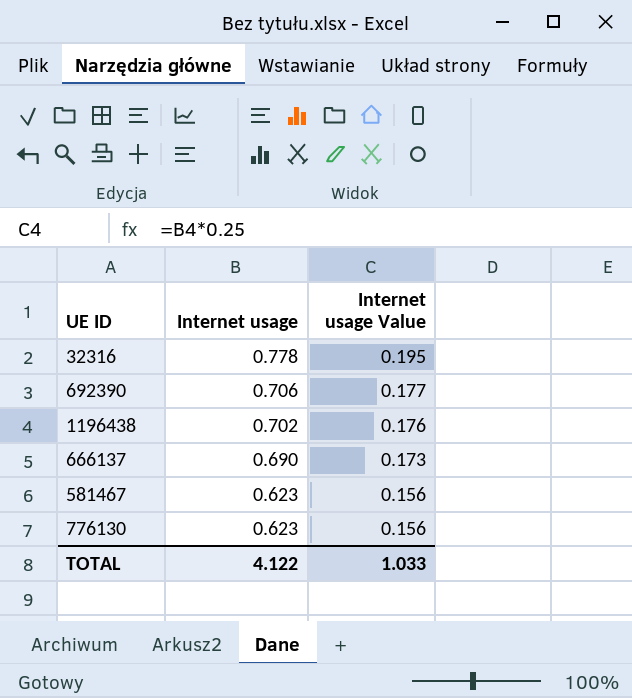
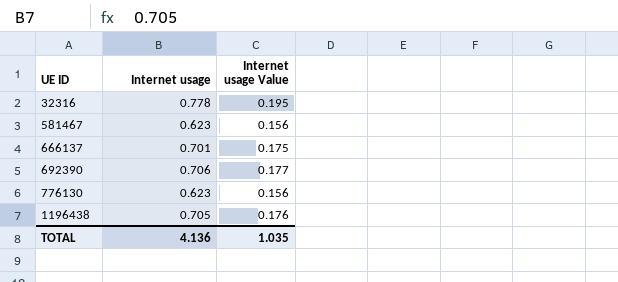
row order: Internet usage descending -> UE ID ascending
666137 | Internet usage: 0.690 -> 0.701
666137 | Internet usage Value: 0.173 -> 0.175
1196438 | Internet usage: 0.702 -> 0.705
TOTAL | Internet usage: 4.122 -> 4.136
TOTAL | Internet usage Value: 1.033 -> 1.035

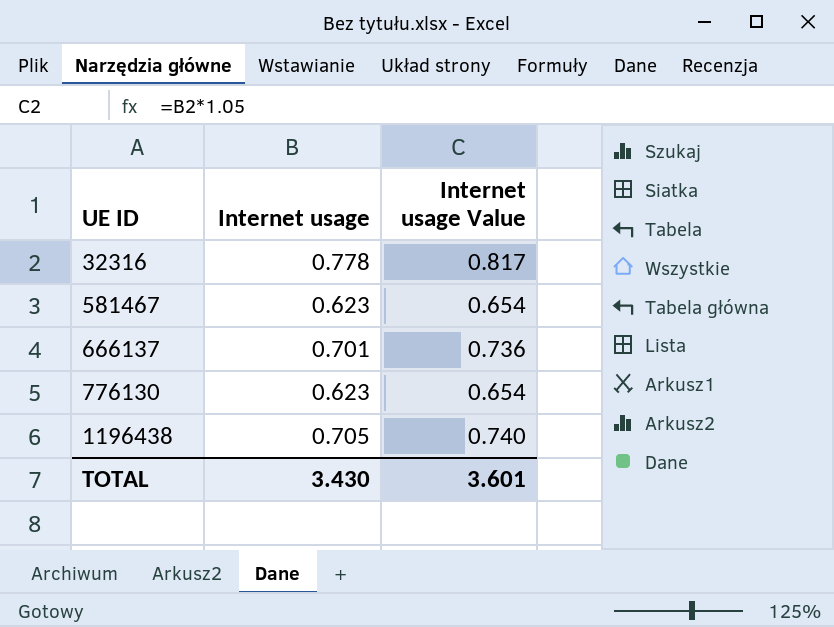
column Internet usage Value | formula: [Internet usage] * 0.25 -> [Internet usage] * 1.05
row 692390: 0.706 | 0.177 -> none
TOTAL | Internet usage: 4.136 -> 3.430
TOTAL | Internet usage Value: 1.035 -> 3.601

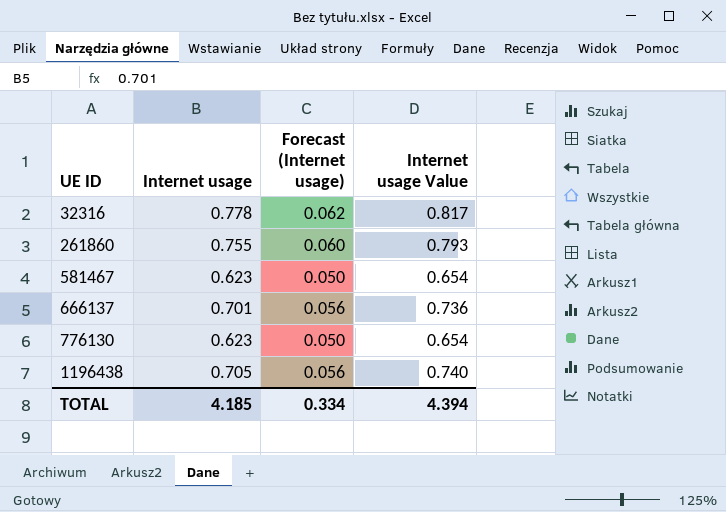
column Forecast (Internet usage) | formula: none -> [Internet usage] * 0.08
row 261860: none -> 0.755 | 0.060 | 0.793
TOTAL | Internet usage: 3.430 -> 4.185
TOTAL | Internet usage Value: 3.601 -> 4.394

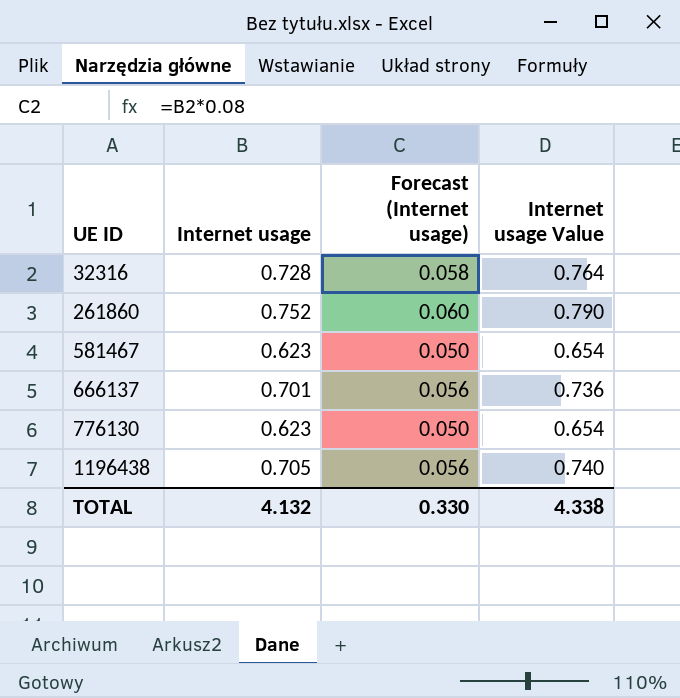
32316 | Internet usage: 0.778 -> 0.728
32316 | Forecast (Internet usage): 0.062 -> 0.058
32316 | Internet usage Value: 0.817 -> 0.764
261860 | Internet usage: 0.755 -> 0.752
261860 | Internet usage Value: 0.793 -> 0.790
TOTAL | Internet usage: 4.185 -> 4.132
TOTAL | Forecast (Internet usage): 0.334 -> 0.330
TOTAL | Internet usage Value: 4.394 -> 4.338

